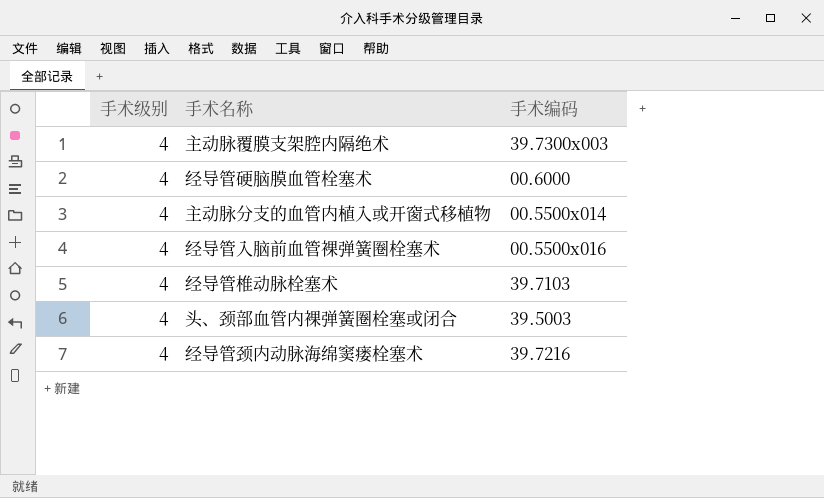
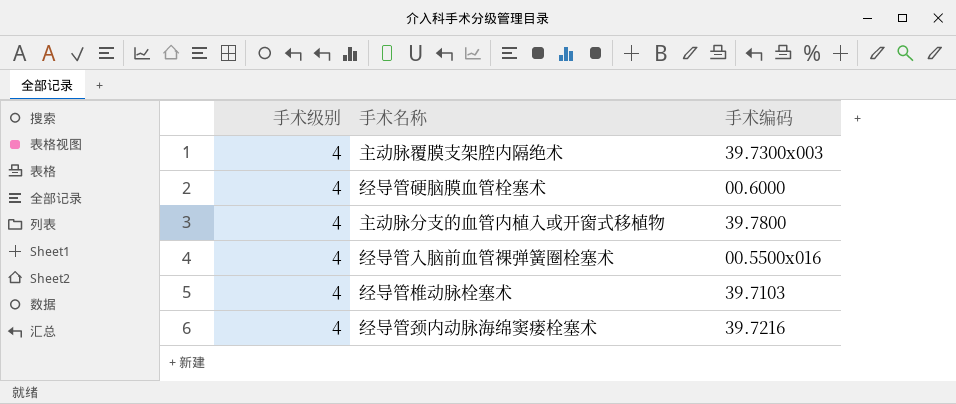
row 头、颈部血管内裸弹簧圈栓塞或闭合: 4 | 39.5003 -> none
主动脉分支的血管内植入或开窗式移植物 | 手术编码: 00.5500x014 -> 39.7800

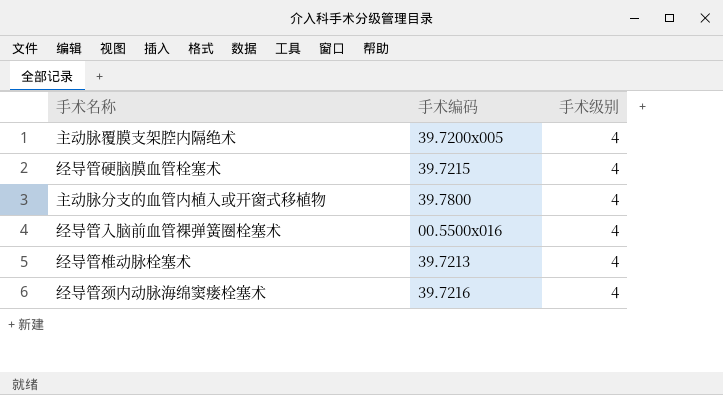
column 手术级别 | position: 1 -> 3
主动脉覆膜支架腔内隔绝术 | 手术编码: 39.7300x003 -> 39.7200x005
经导管硬脑膜血管栓塞术 | 手术编码: 00.6000 -> 39.7215
经导管椎动脉栓塞术 | 手术编码: 39.7103 -> 39.7213

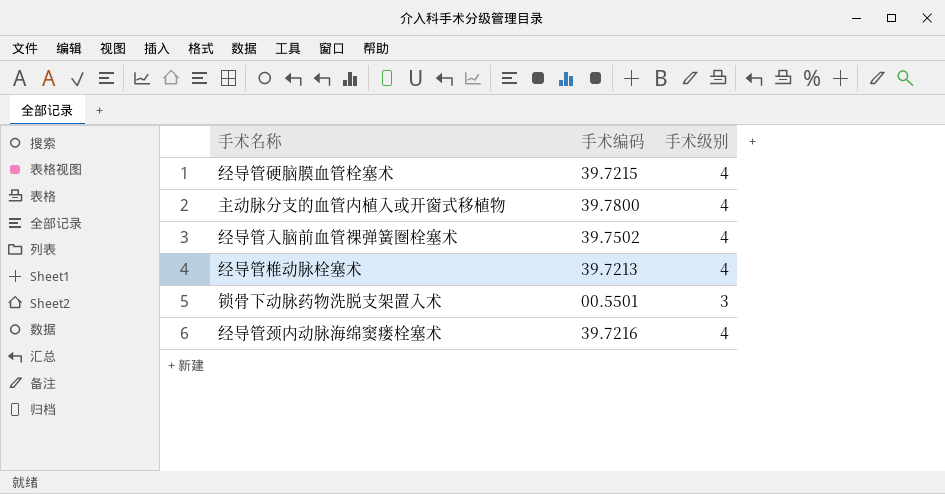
row 主动脉覆膜支架腔内隔绝术: 39.7200x005 | 4 -> none
经导管入脑前血管裸弹簧圈栓塞术 | 手术编码: 00.5500x016 -> 39.7502
row 锁骨下动脉药物洗脱支架置入术: none -> 00.5501 | 3

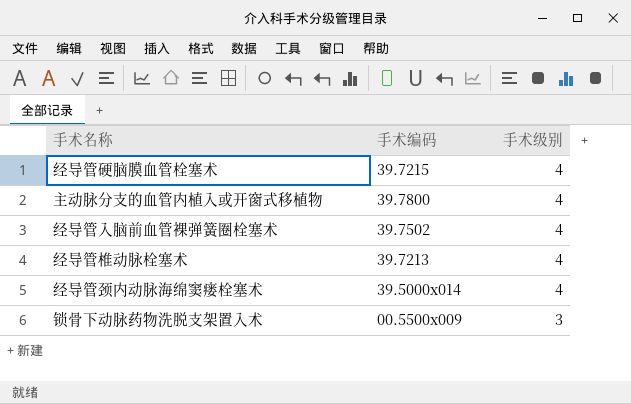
row order: none -> 手术级别 descending
经导管颈内动脉海绵窦瘘栓塞术 | 手术编码: 39.7216 -> 39.5000x014
锁骨下动脉药物洗脱支架置入术 | 手术编码: 00.5501 -> 00.5500x009

